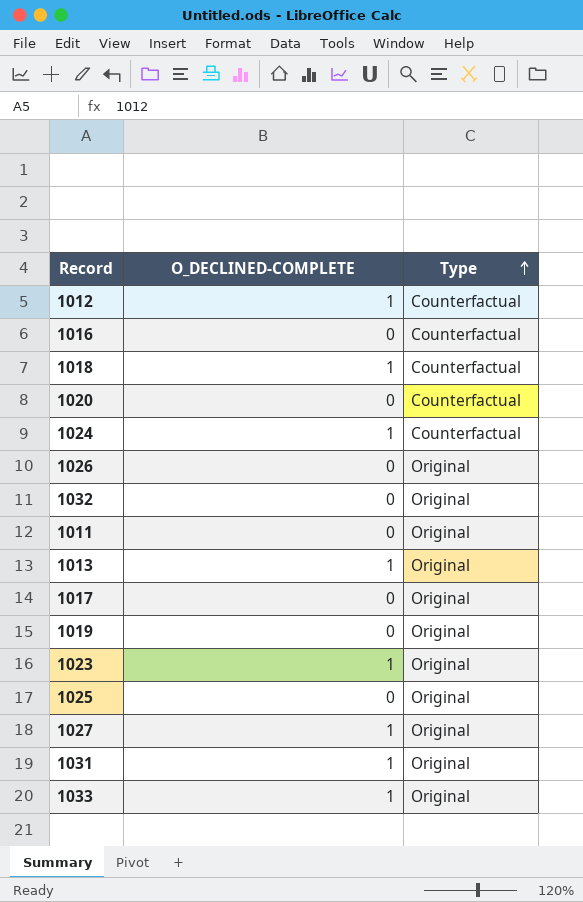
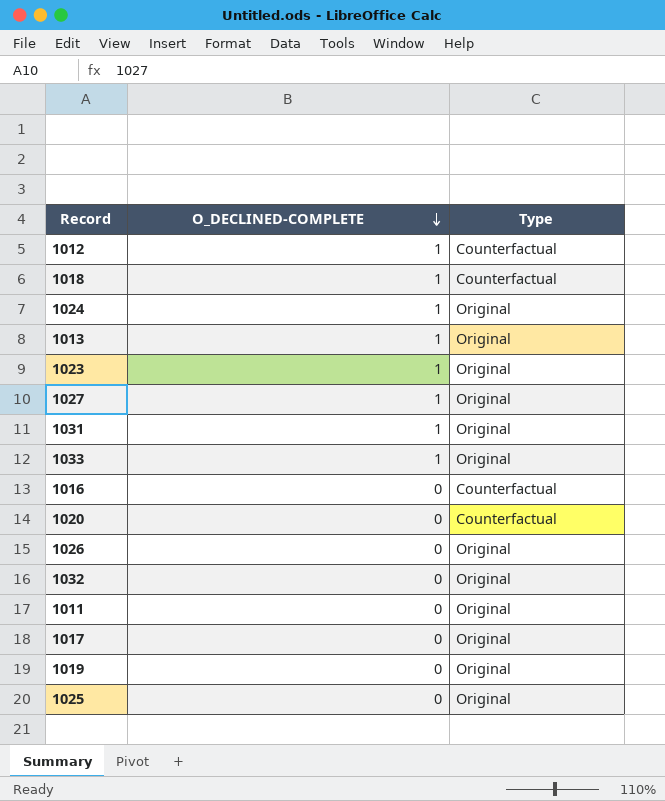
row order: Type ascending -> O_DECLINED-COMPLETE descending
1024 | Type: Counterfactual -> Original

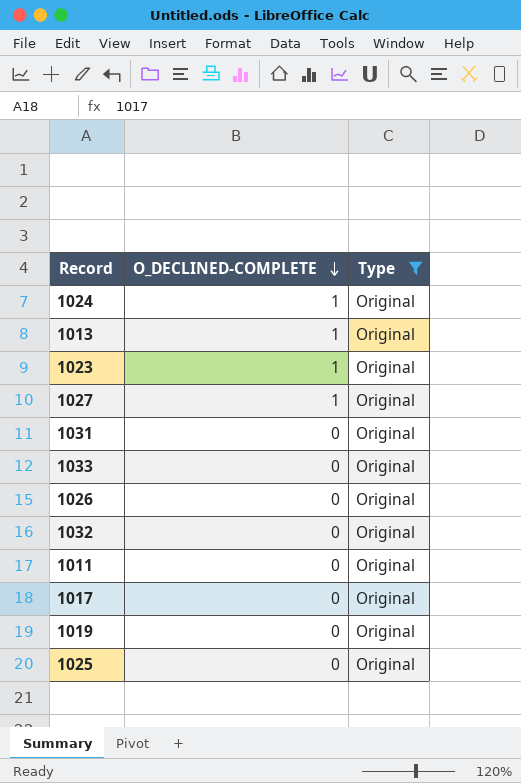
filter: none -> Type = Original
1031 | O_DECLINED-COMPLETE: 1 -> 0
1033 | O_DECLINED-COMPLETE: 1 -> 0

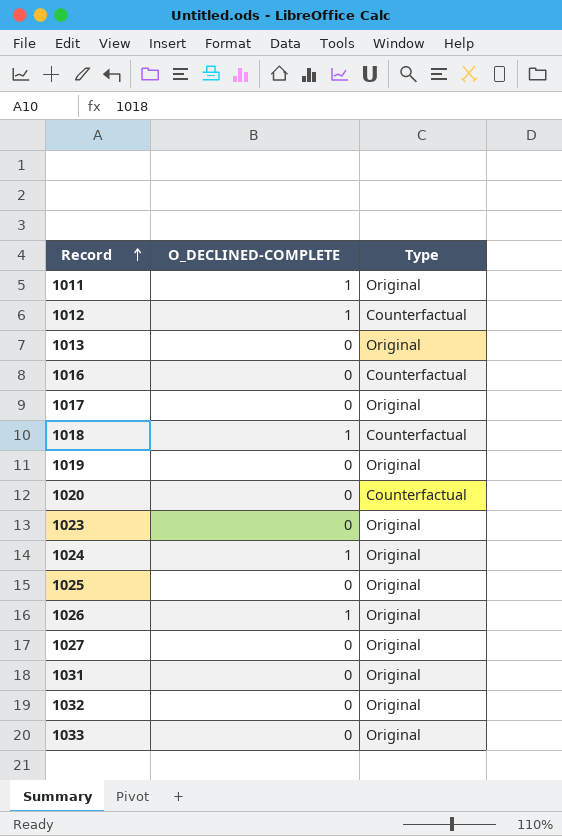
filter: Type = Original -> none
row order: O_DECLINED-COMPLETE descending -> Record ascending
1011 | O_DECLINED-COMPLETE: 0 -> 1
1013 | O_DECLINED-COMPLETE: 1 -> 0
1023 | O_DECLINED-COMPLETE: 1 -> 0
1026 | O_DECLINED-COMPLETE: 0 -> 1
1027 | O_DECLINED-COMPLETE: 1 -> 0

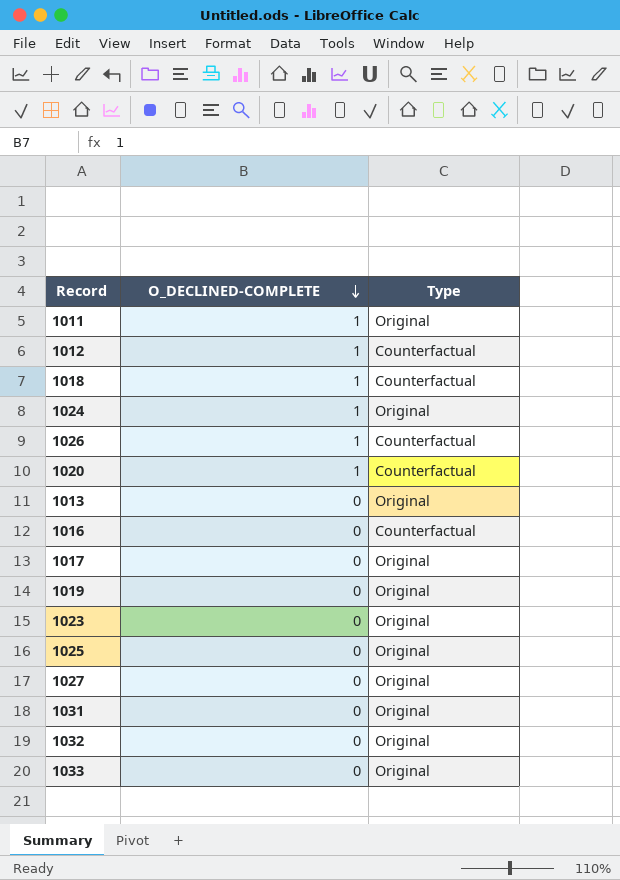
row order: Record ascending -> O_DECLINED-COMPLETE descending
1026 | Type: Original -> Counterfactual
1020 | O_DECLINED-COMPLETE: 0 -> 1

